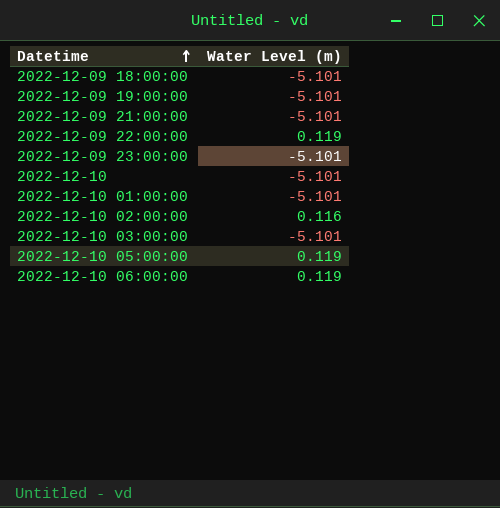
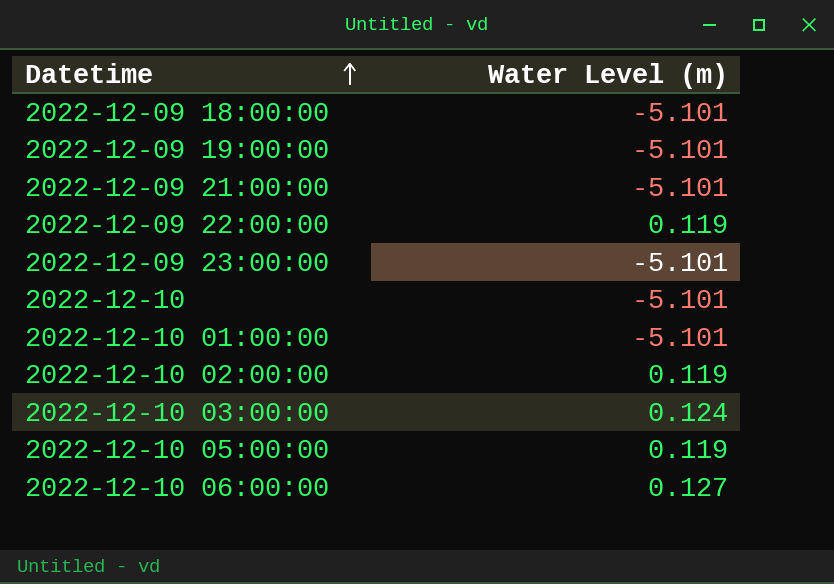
2022-12-10 02:00:00 | Water Level (m): 0.116 -> 0.119
2022-12-10 03:00:00 | Water Level (m): -5.101 -> 0.124
2022-12-10 06:00:00 | Water Level (m): 0.119 -> 0.127

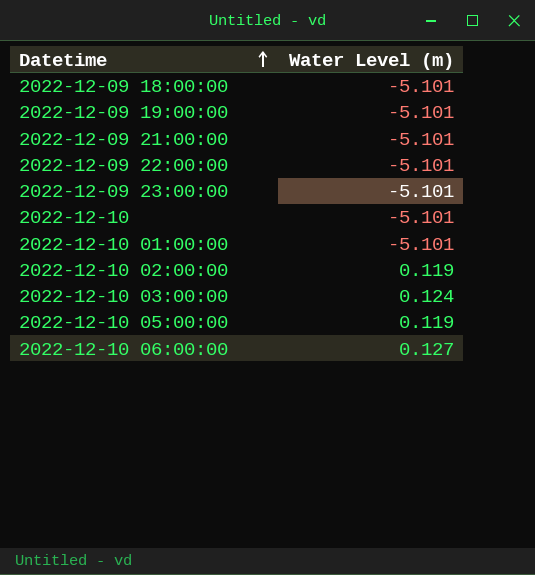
2022-12-09 22:00:00 | Water Level (m): 0.119 -> -5.101

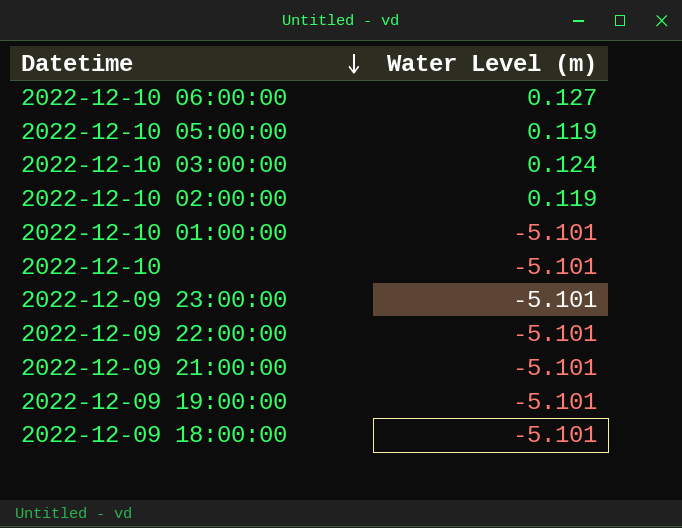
row order: Datetime ascending -> Datetime descending

